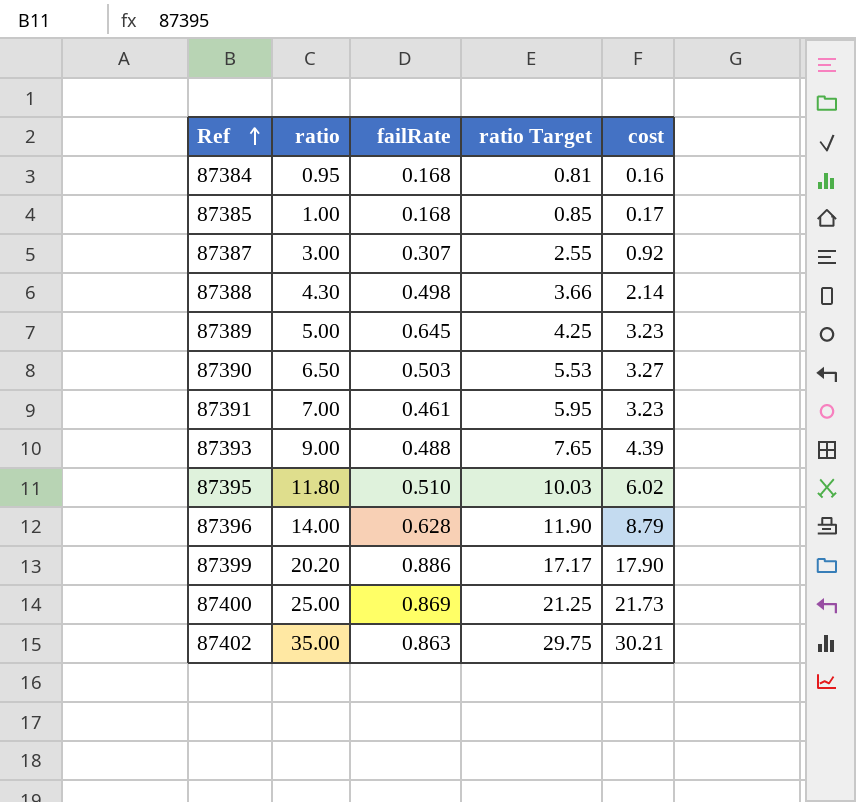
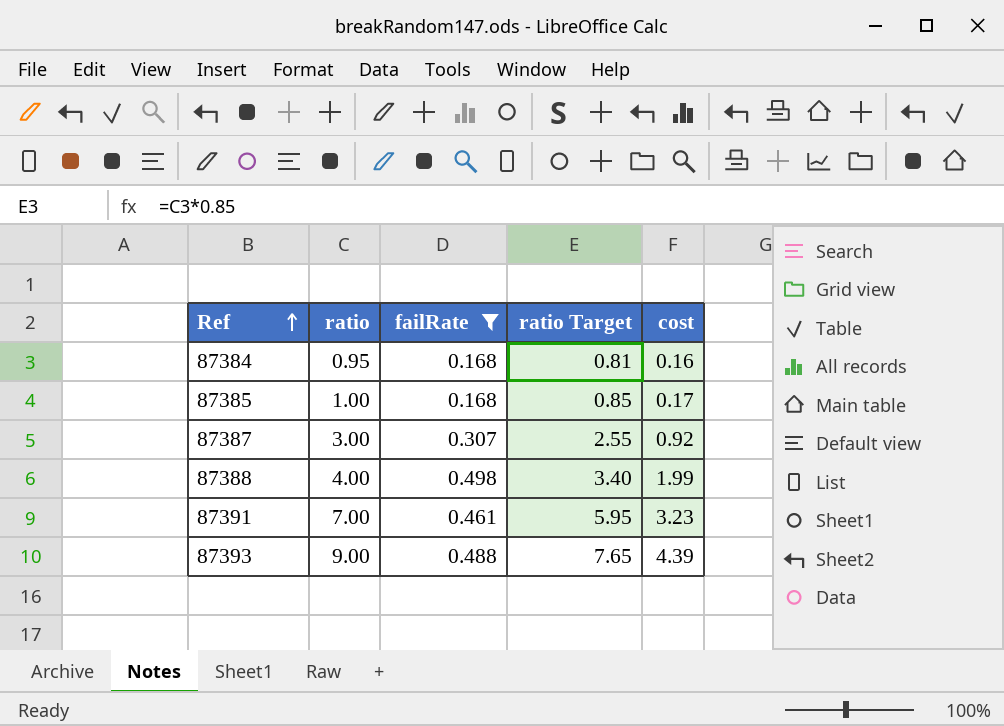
filter: none -> failRate <= 0.498
87388 | ratio: 4.30 -> 4.00
87388 | ratio Target: 3.66 -> 3.40
87388 | cost: 2.14 -> 1.99

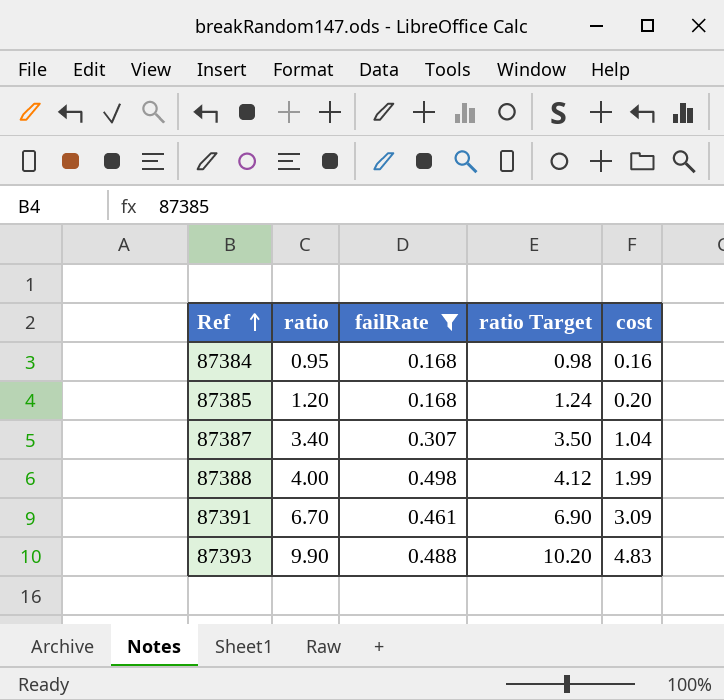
column ratio Target | formula: [ratio] * 0.85 -> [ratio] * 1.03
87385 | ratio: 1.00 -> 1.20
87385 | cost: 0.17 -> 0.20
87387 | ratio: 3.00 -> 3.40
87387 | cost: 0.92 -> 1.04
87391 | ratio: 7.00 -> 6.70
87391 | cost: 3.23 -> 3.09
87393 | ratio: 9.00 -> 9.90
87393 | cost: 4.39 -> 4.83

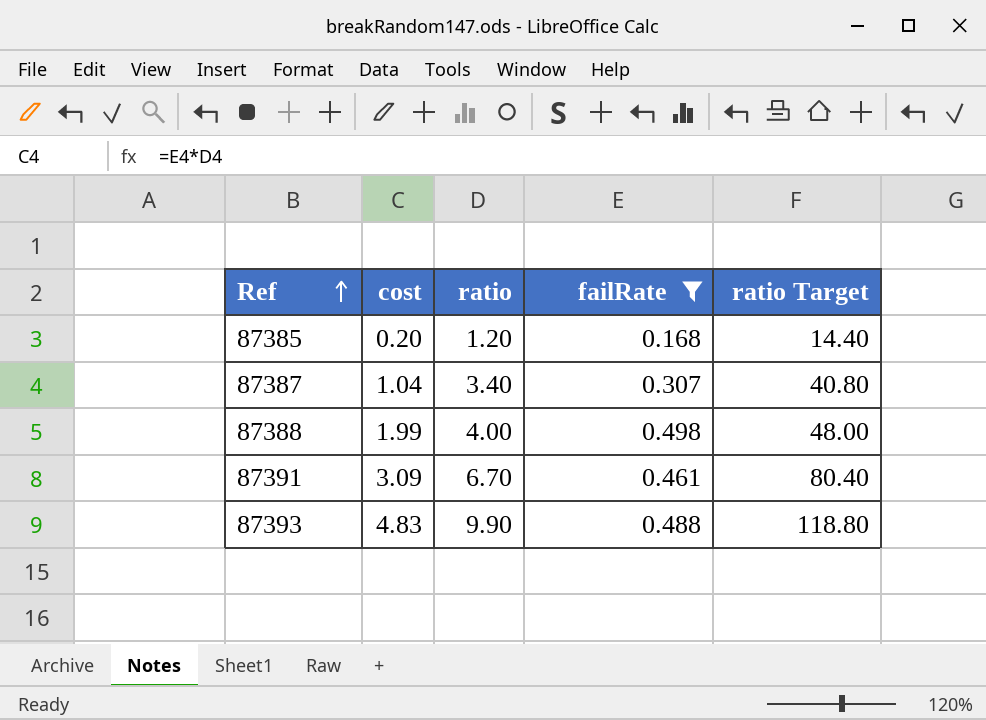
column cost | position: 5 -> 2
column ratio Target | formula: [ratio] * 1.03 -> [ratio] * 12
row 87384: 0.95 | 0.168 | 0.98 | 0.16 -> none

